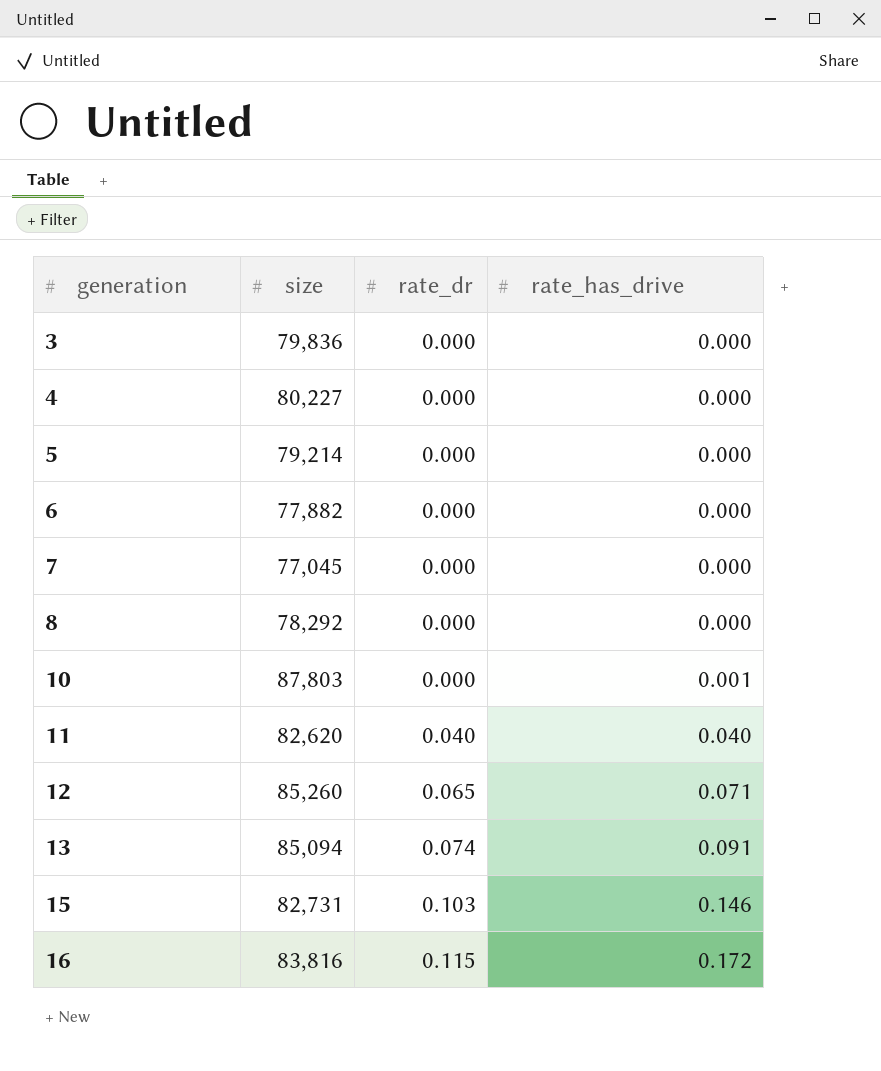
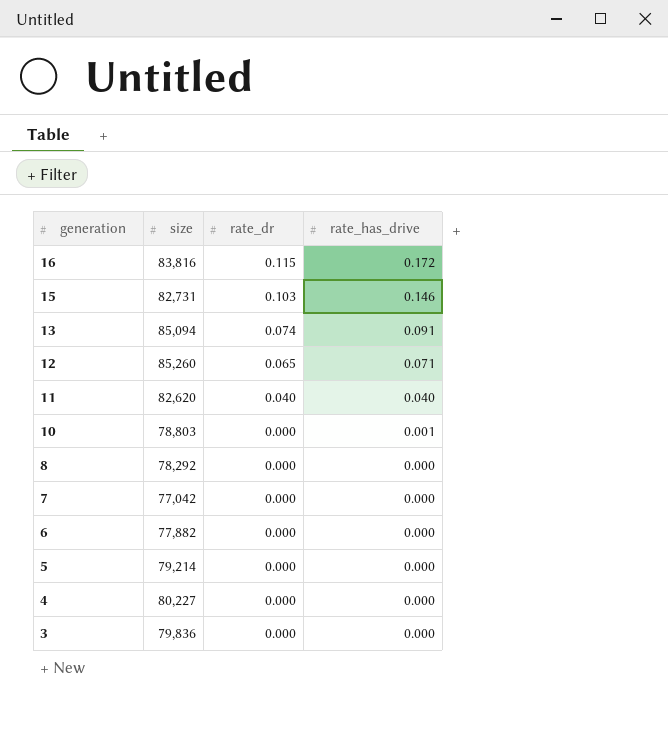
row order: generation ascending -> generation descending
10 | size: 87,803 -> 78,803
7 | size: 77,045 -> 77,042

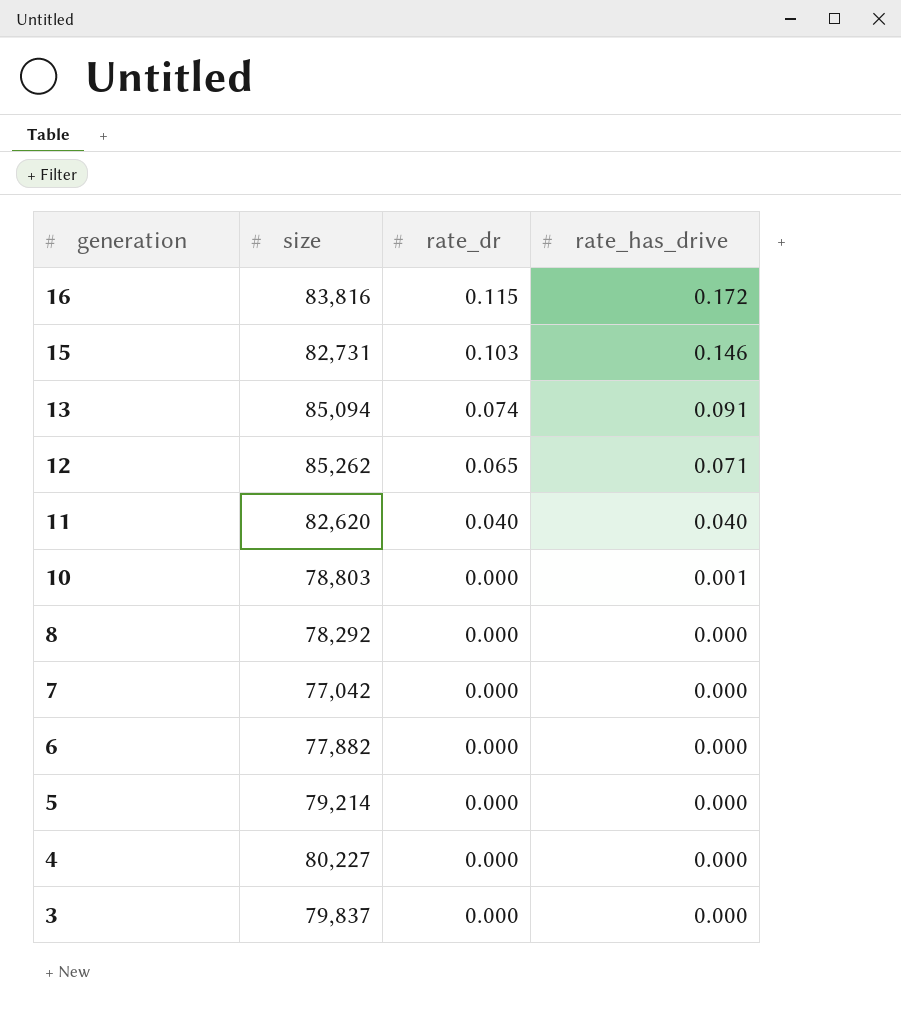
12 | size: 85,260 -> 85,262
3 | size: 79,836 -> 79,837

